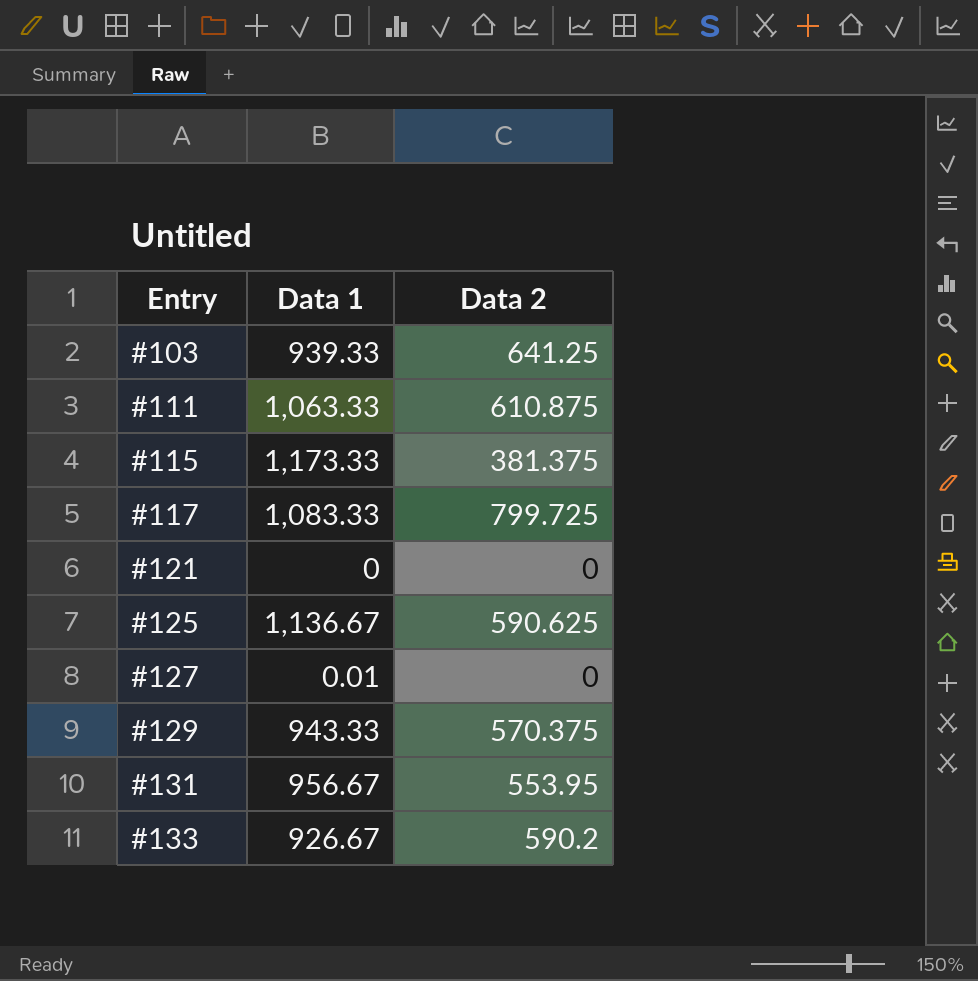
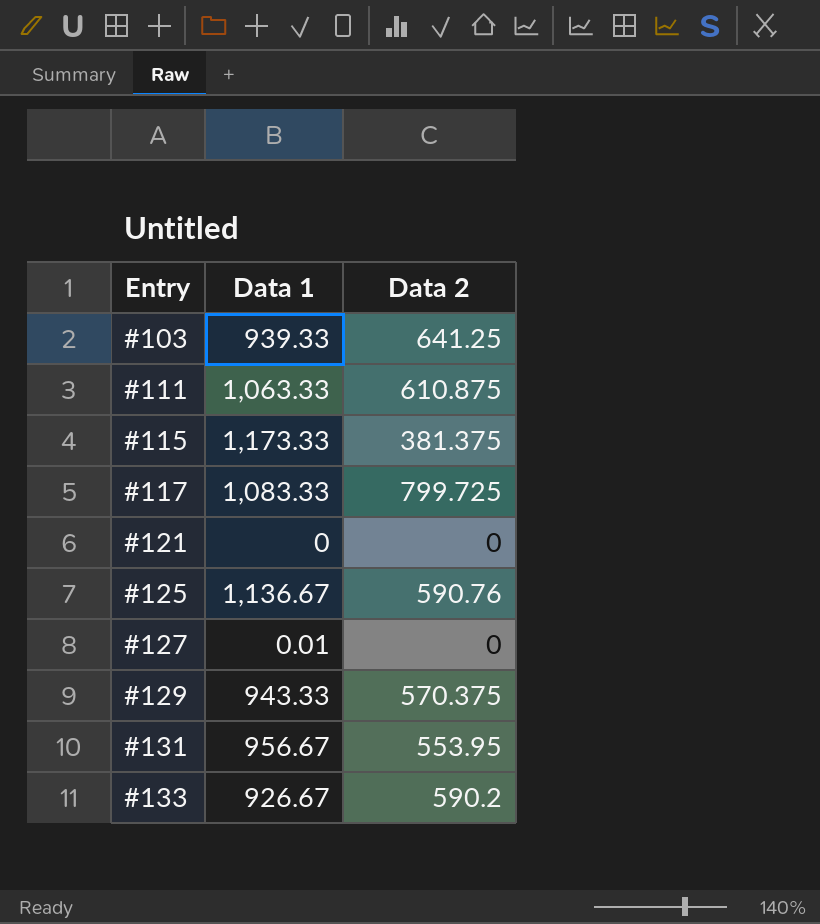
#125 | Data 2: 590.625 -> 590.76

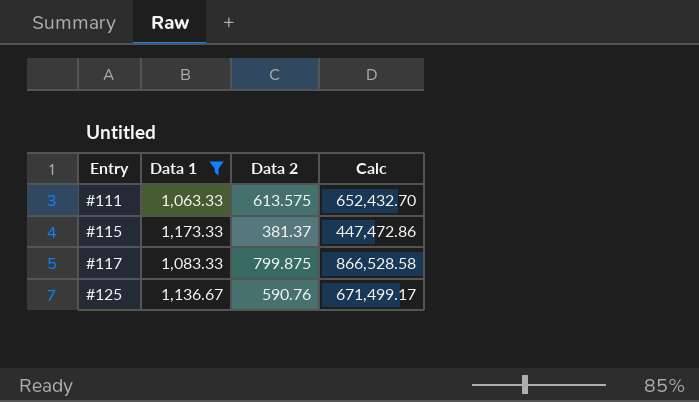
filter: none -> Data 1 >= 1,063.33
column Calc | formula: none -> [Data 1] * [Data 2]
#111 | Data 2: 610.875 -> 613.575
#115 | Data 2: 381.375 -> 381.37
#117 | Data 2: 799.725 -> 799.875

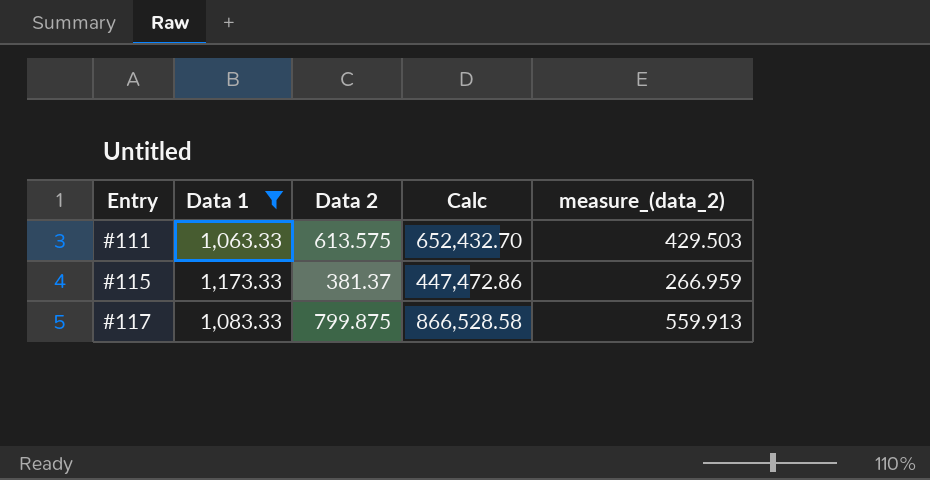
column measure_(data_2) | formula: none -> [Data 2] * 0.7
row #125: 1,136.67 | 590.76 | 671,499.17 -> none

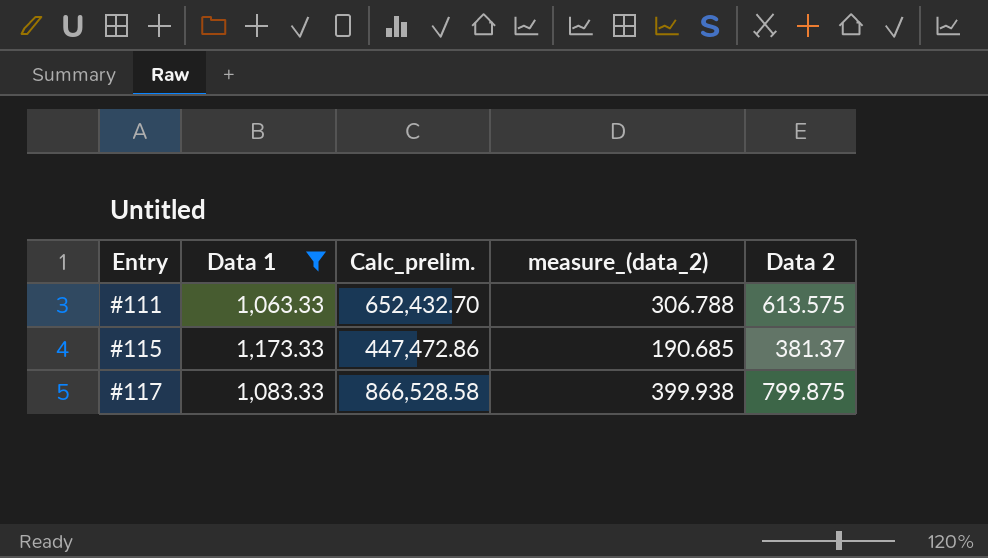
column name: Calc -> Calc_prelim.
column measure_(data_2) | formula: [Data 2] * 0.7 -> [Data 2] * 0.5
column Data 2 | position: 3 -> 5

